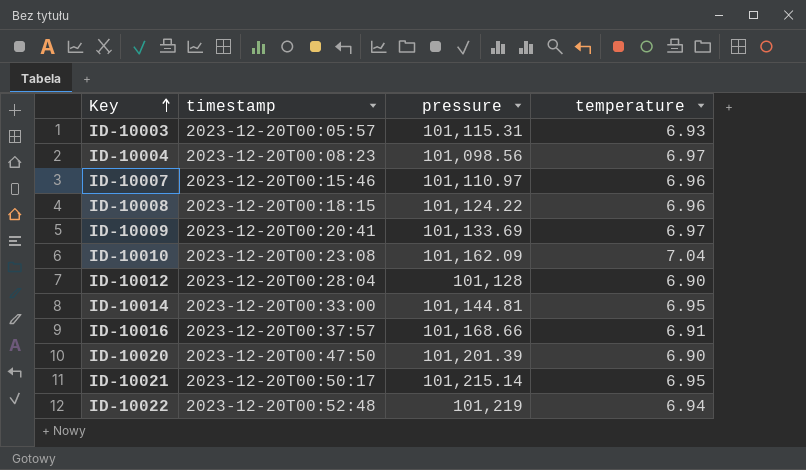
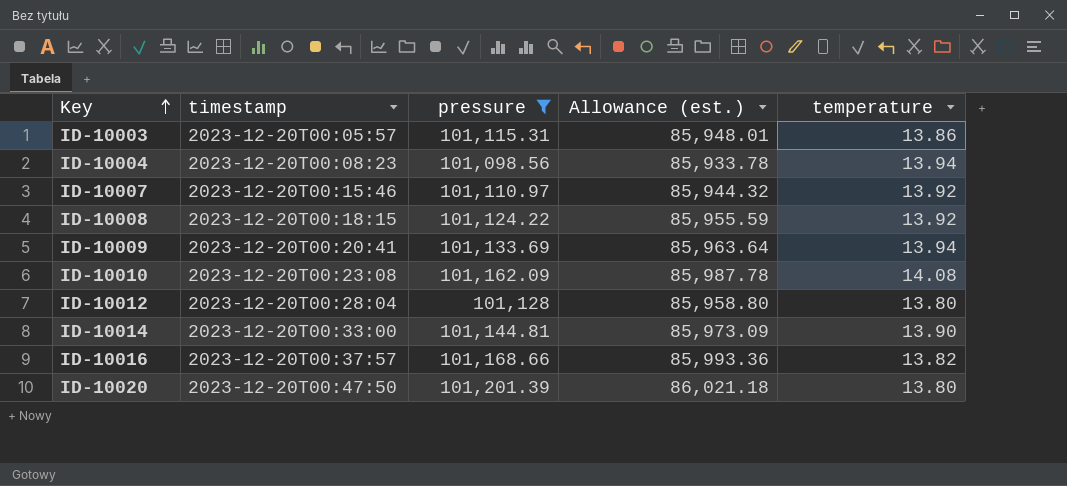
filter: none -> pressure <= 101,201.39
column Allowance (est.) | formula: none -> [pressure] * 0.85
ID-10003 | temperature: 6.93 -> 13.86
ID-10004 | temperature: 6.97 -> 13.94
ID-10007 | temperature: 6.96 -> 13.92
ID-10008 | temperature: 6.96 -> 13.92
ID-10009 | temperature: 6.97 -> 13.94
ID-10010 | temperature: 7.04 -> 14.08
ID-10012 | temperature: 6.90 -> 13.80
ID-10014 | temperature: 6.95 -> 13.90
ID-10016 | temperature: 6.91 -> 13.82
ID-10020 | temperature: 6.90 -> 13.80

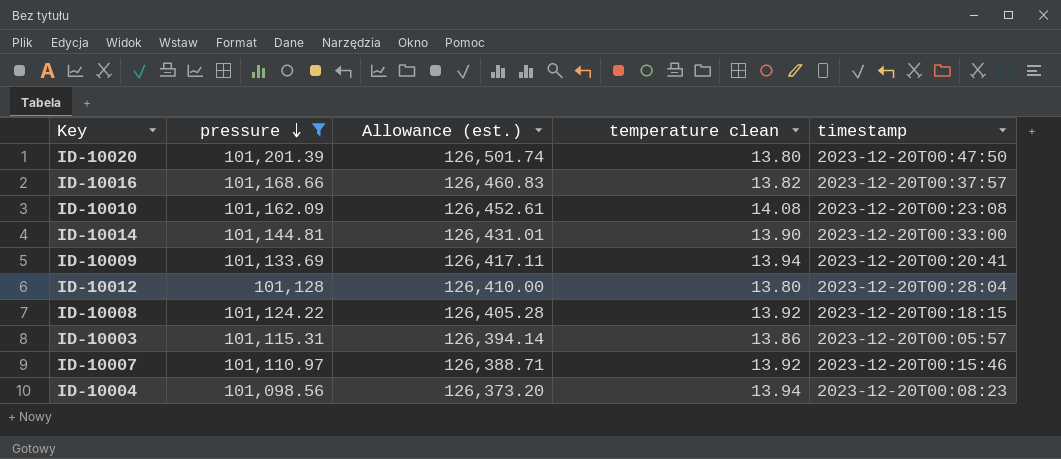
row order: Key ascending -> pressure descending
column Allowance (est.) | formula: [pressure] * 0.85 -> [pressure] * 1.25
column name: temperature -> temperature clean
column timestamp | position: 2 -> 5

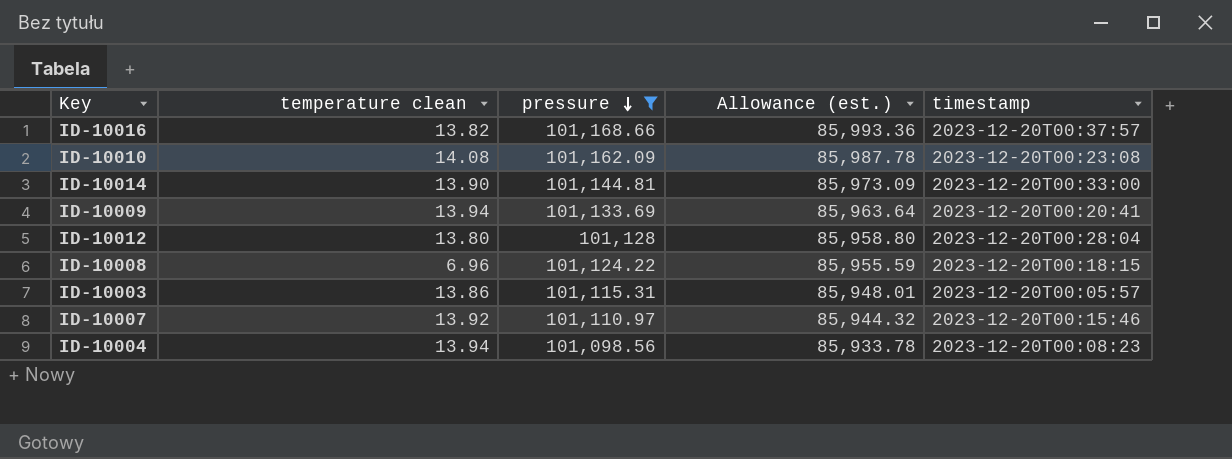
column temperature clean | position: 4 -> 2
column Allowance (est.) | formula: [pressure] * 1.25 -> [pressure] * 0.85
row ID-10020: 101,201.39 | 126,501.74 | 13.80 | 2023-12-20T00:47:50 -> none
ID-10008 | temperature clean: 13.92 -> 6.96

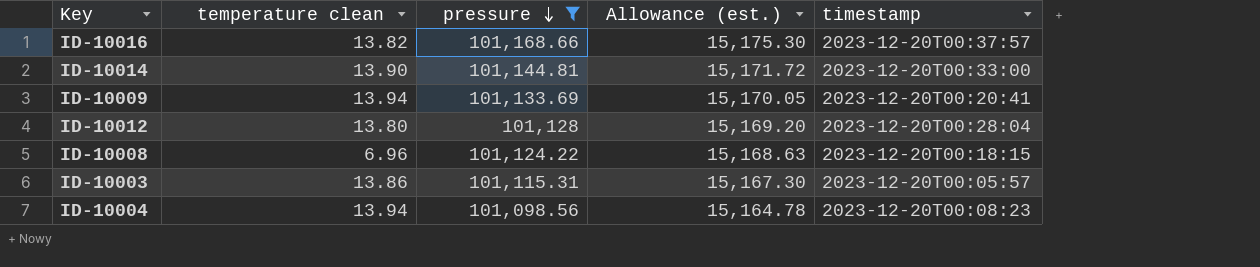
column Allowance (est.) | formula: [pressure] * 0.85 -> [pressure] * 0.15
row ID-10010: 14.08 | 101,162.09 | 85,987.78 | 2023-12-20T00:23:08 -> none
row ID-10007: 13.92 | 101,110.97 | 85,944.32 | 2023-12-20T00:15:46 -> none

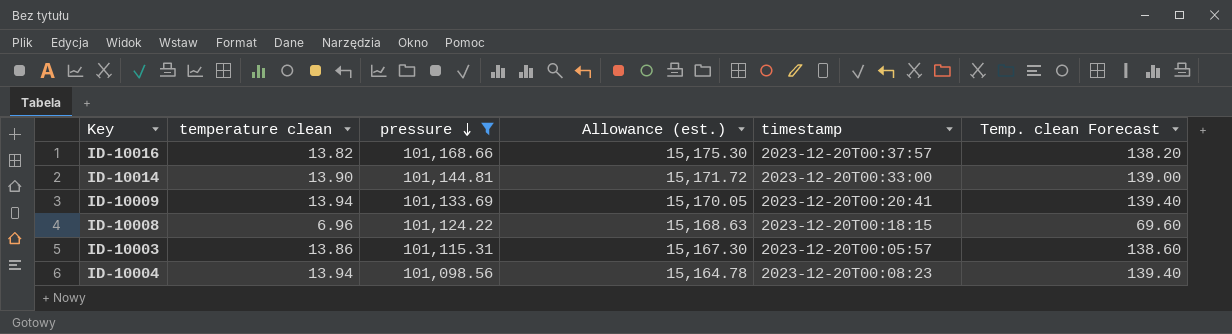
column Temp. clean Forecast | formula: none -> [temperature clean] * 10
row ID-10012: 13.80 | 101,128 | 15,169.20 | 2023-12-20T00:28:04 -> none

